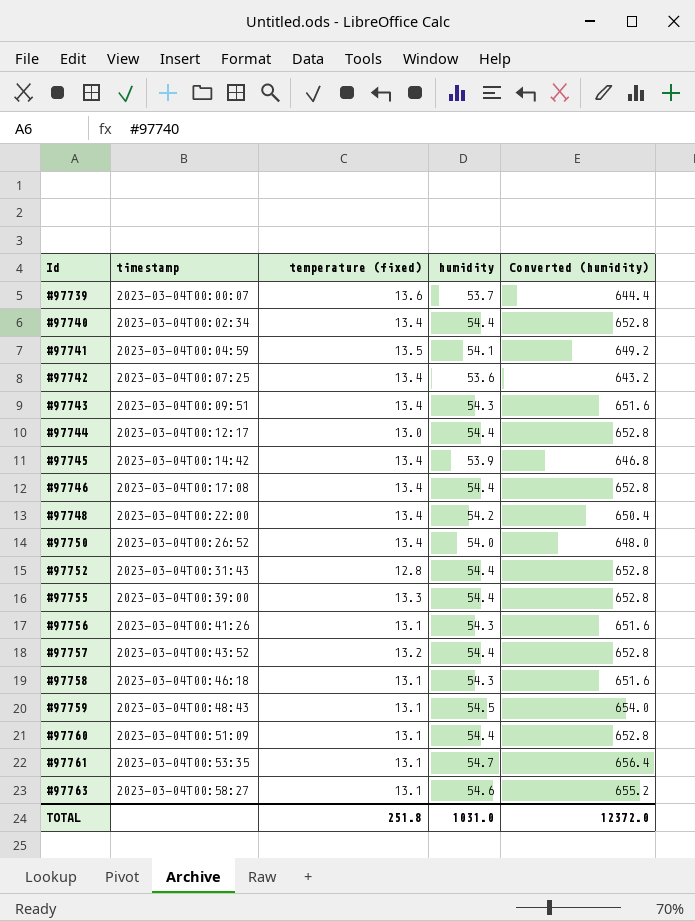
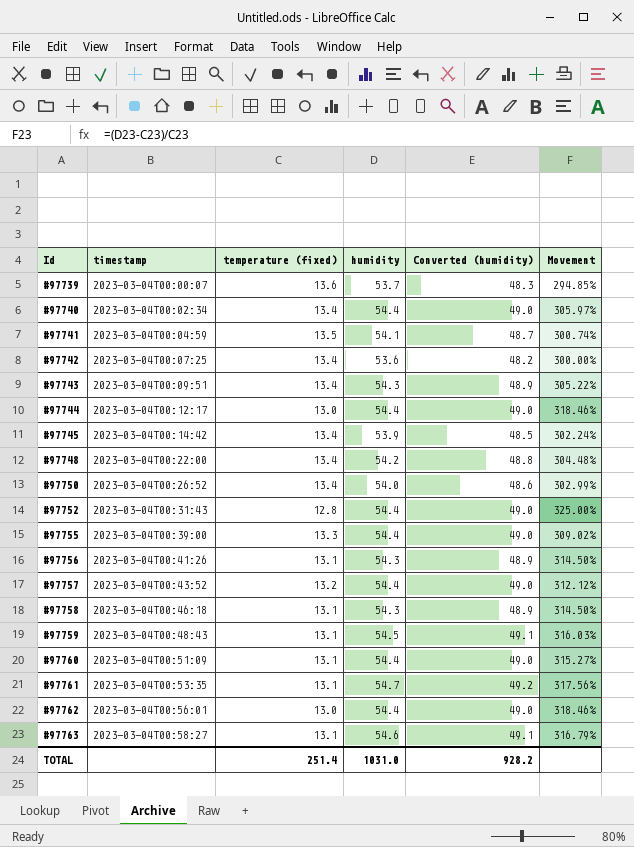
column Converted (humidity) | formula: [humidity] * 12 -> [humidity] * 0.9
column Movement | formula: none -> ([humidity] - [temperature (fixed)]) / [temperature (fixed)]
row #97746: 2023-03-04T00:17:08 | 13.4 | 54.4 | 652.8 -> none
row #97762: none -> 2023-03-04T00:56:01 | 13.0 | 54.4 | 49.0 | 318.46%
TOTAL | temperature (fixed): 251.8 -> 251.4
TOTAL | Converted (humidity): 12372.0 -> 928.2

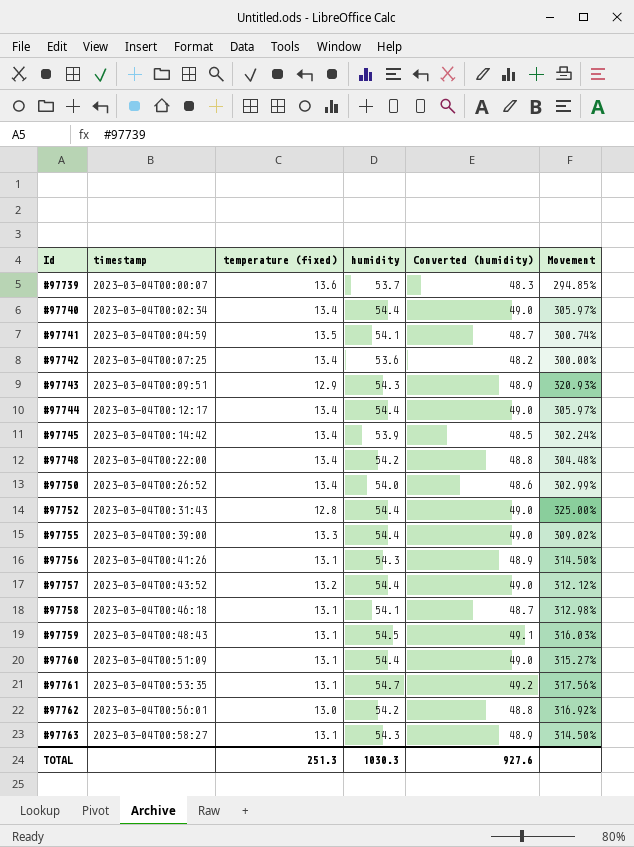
#97743 | temperature (fixed): 13.4 -> 12.9
#97743 | Movement: 305.22% -> 320.93%
#97744 | temperature (fixed): 13.0 -> 13.4
#97744 | Movement: 318.46% -> 305.97%
#97758 | humidity: 54.3 -> 54.1
#97758 | Converted (humidity): 48.9 -> 48.7
#97758 | Movement: 314.50% -> 312.98%
#97762 | humidity: 54.4 -> 54.2
#97762 | Converted (humidity): 49.0 -> 48.8
#97762 | Movement: 318.46% -> 316.92%
#97763 | humidity: 54.6 -> 54.3
#97763 | Converted (humidity): 49.1 -> 48.9
#97763 | Movement: 316.79% -> 314.50%
TOTAL | temperature (fixed): 251.4 -> 251.3
TOTAL | humidity: 1031.0 -> 1030.3
TOTAL | Converted (humidity): 928.2 -> 927.6

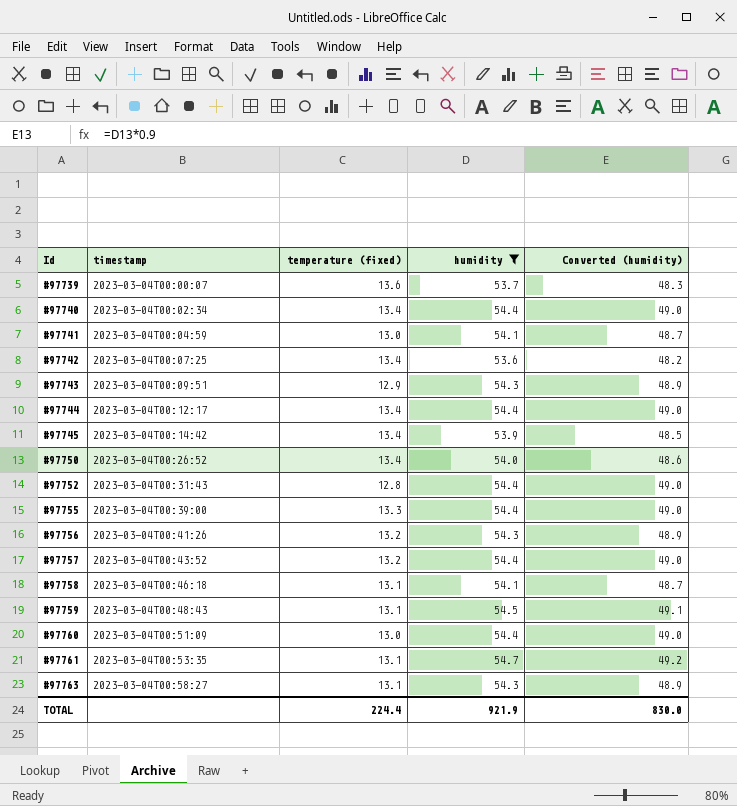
filter: none -> humidity != 54.2
column Movement | formula: ([humidity] - [temperature (fixed)]) / [temperature (fixed)] -> none
#97741 | temperature (fixed): 13.5 -> 13.0
#97756 | temperature (fixed): 13.1 -> 13.2
#97760 | temperature (fixed): 13.1 -> 13.0
TOTAL | temperature (fixed): 251.3 -> 224.4
TOTAL | humidity: 1030.3 -> 921.9
TOTAL | Converted (humidity): 927.6 -> 830.0

